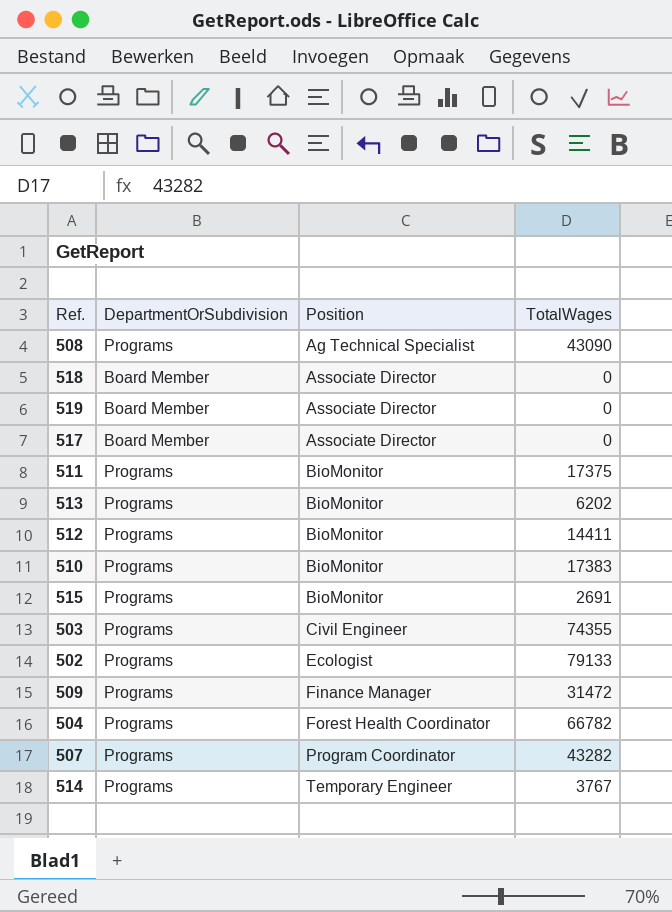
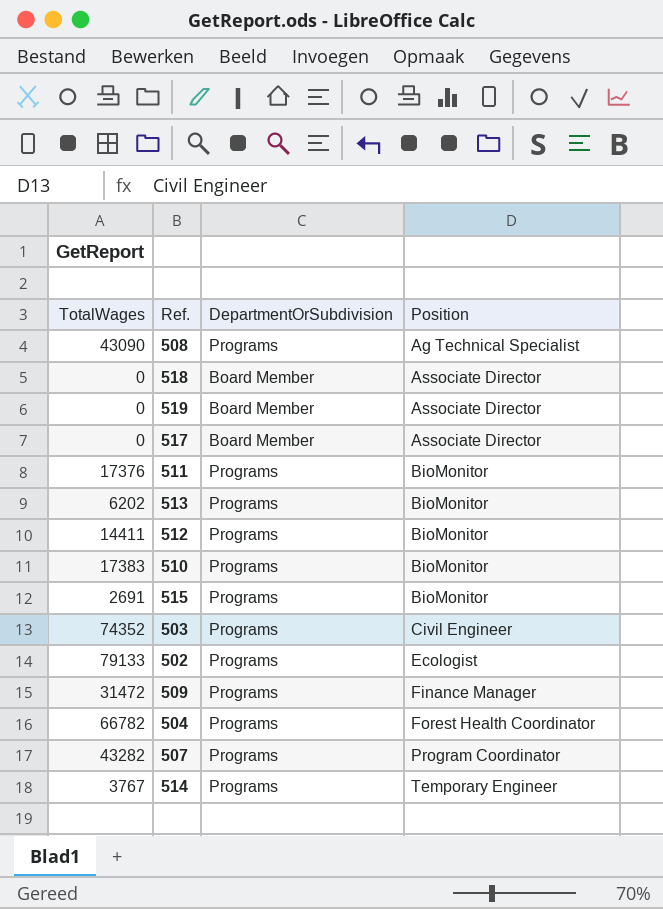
column TotalWages | position: 4 -> 1
511 | TotalWages: 17375 -> 17376
503 | TotalWages: 74355 -> 74352

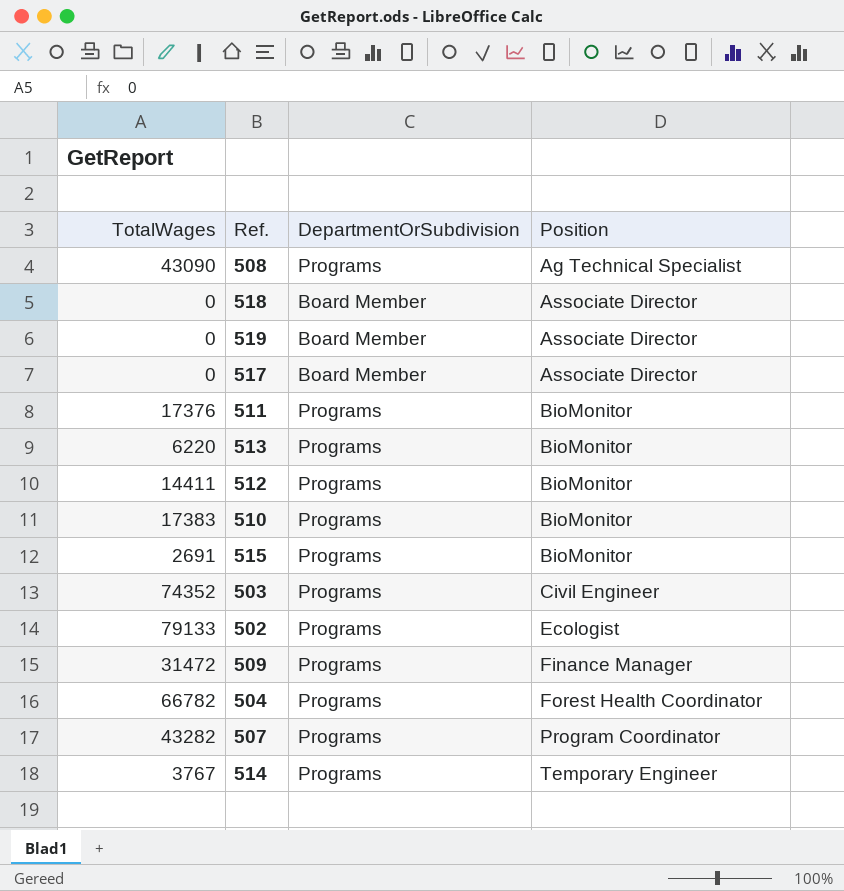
513 | TotalWages: 6202 -> 6220

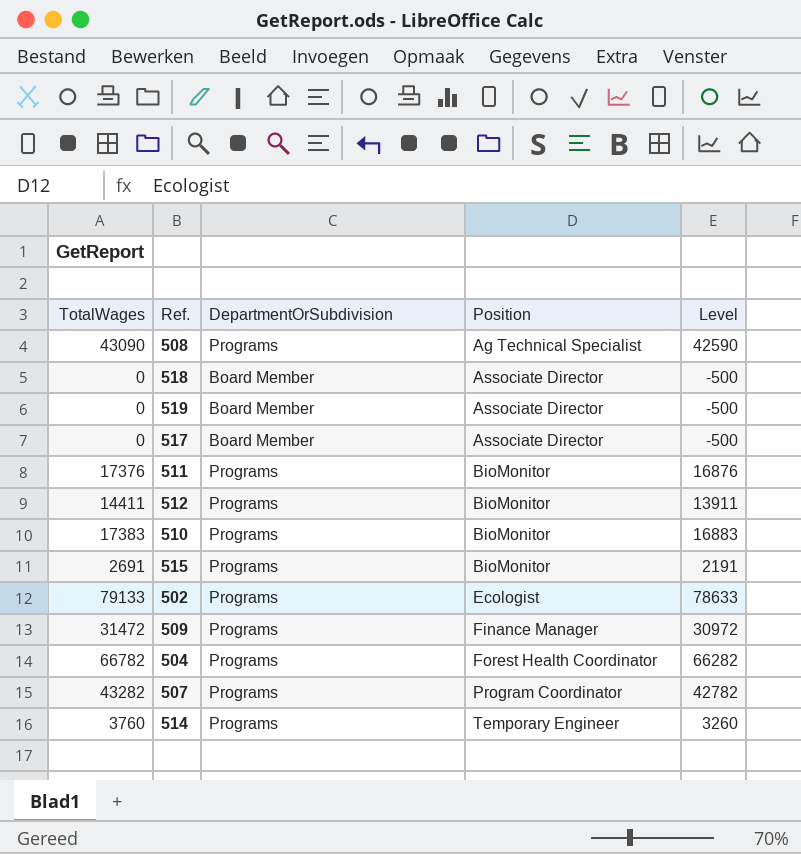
column Level | formula: none -> [TotalWages] - 500
row 513: 6220 | Programs | BioMonitor -> none
row 503: 74352 | Programs | Civil Engineer -> none
514 | TotalWages: 3767 -> 3760

